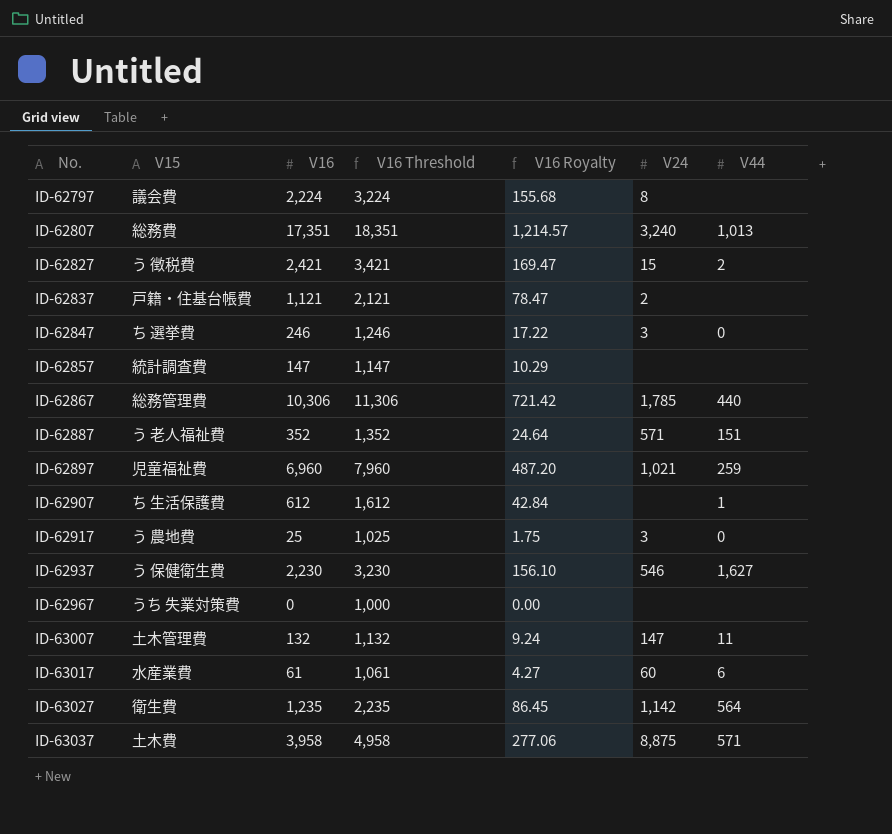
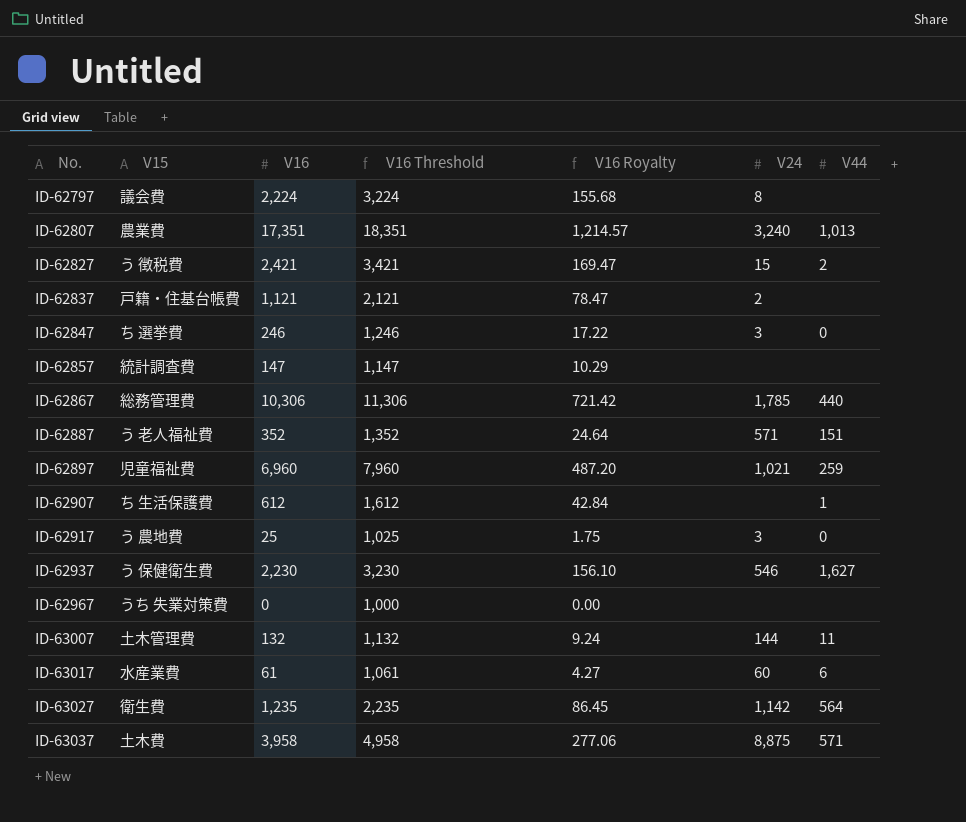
ID-62807 | V15: 総務費 -> 農業費
ID-63007 | V24: 147 -> 144

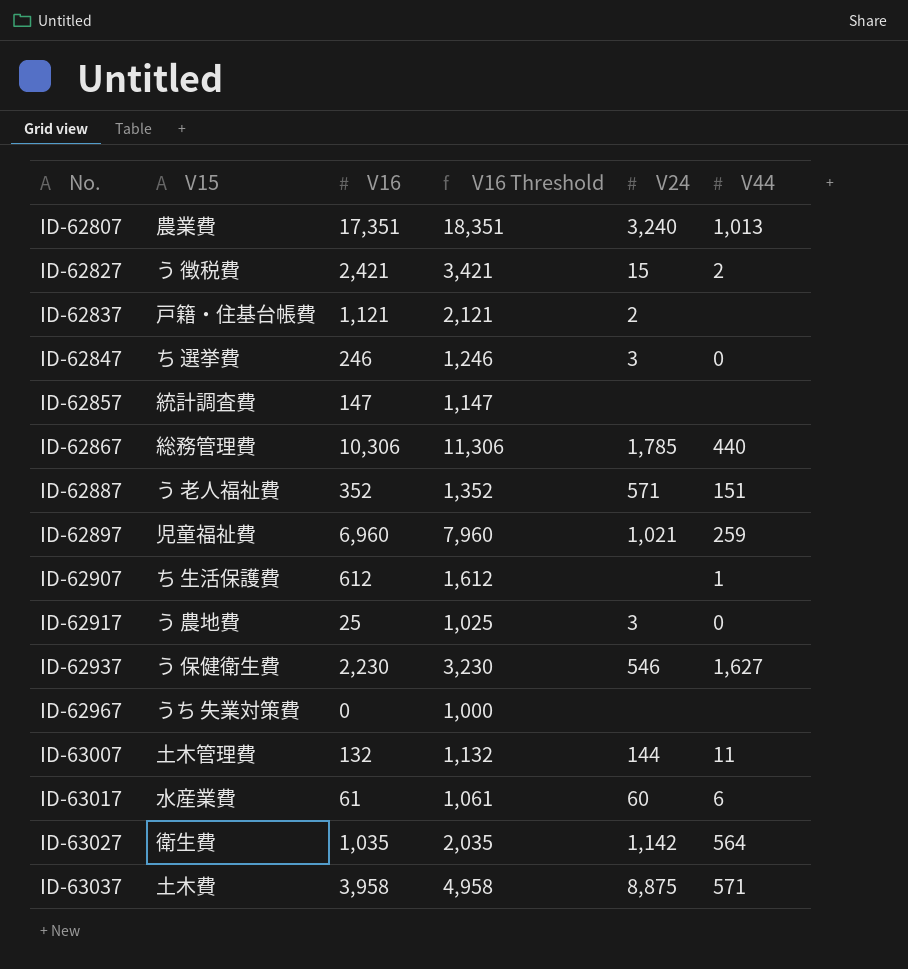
column V16 Royalty | formula: [V16] * 0.07 -> none
row ID-62797: 議会費 | 2,224 | 3,224 | 155.68 | 8 | none -> none
ID-63027 | V16: 1,235 -> 1,035
ID-63027 | V16 Threshold: 2,235 -> 2,035

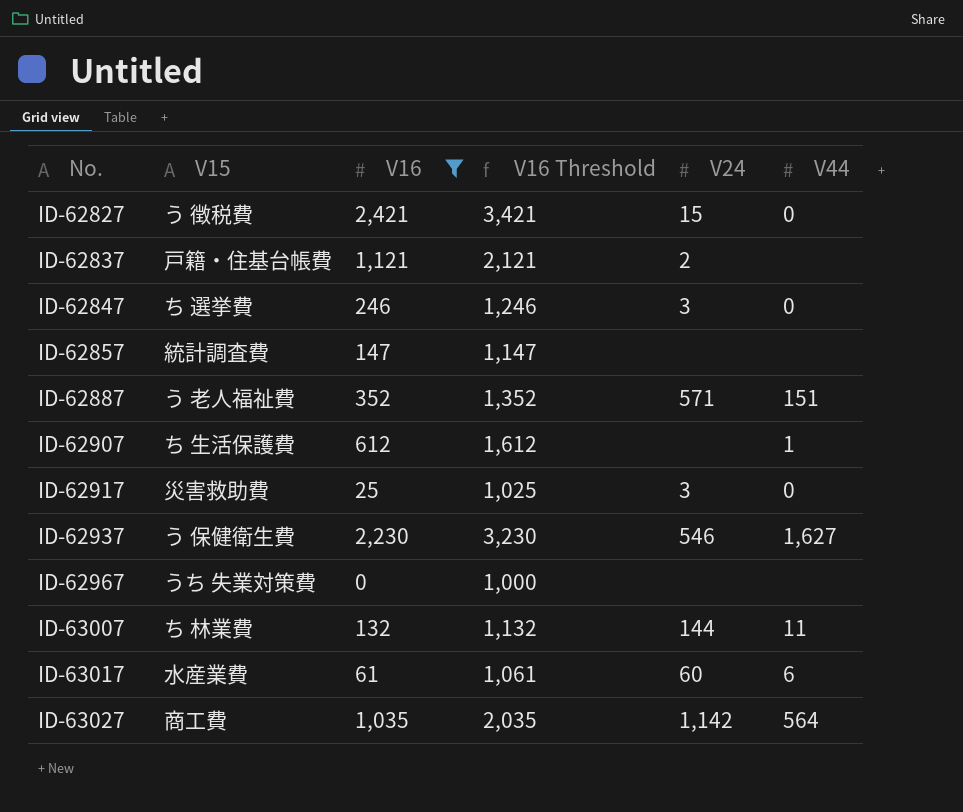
filter: none -> V16 <= 2,421
ID-62827 | V44: 2 -> 0
ID-62917 | V15: う 農地費 -> 災害救助費
ID-63007 | V15: 土木管理費 -> ち 林業費
ID-63027 | V15: 衛生費 -> 商工費

